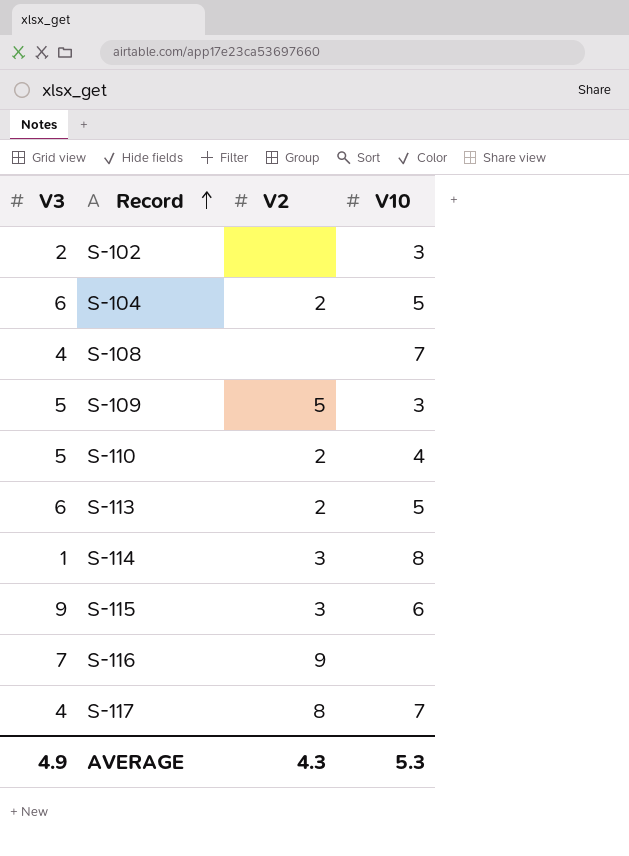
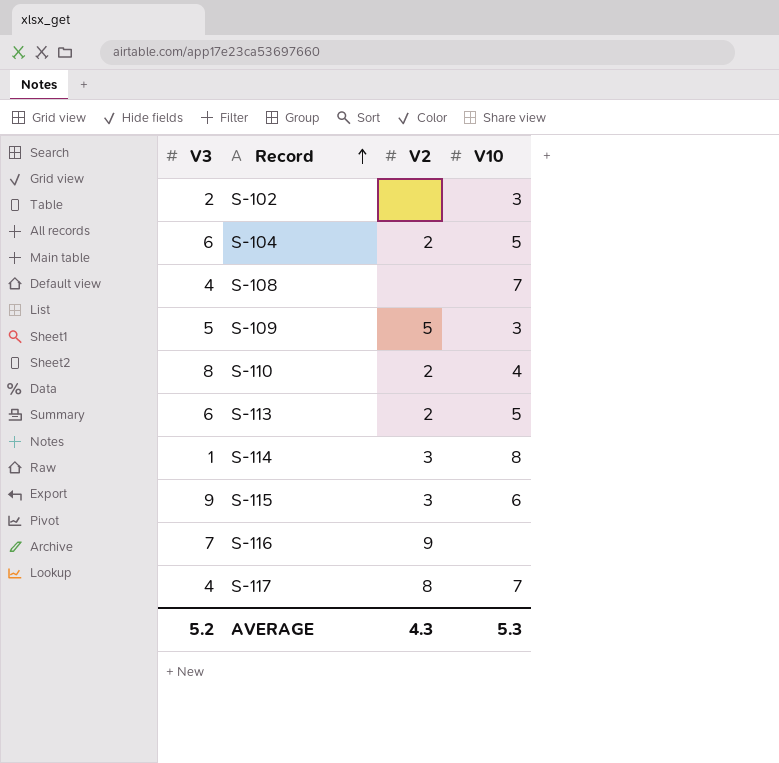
S-110 | V3: 5 -> 8
AVERAGE | V3: 4.9 -> 5.2

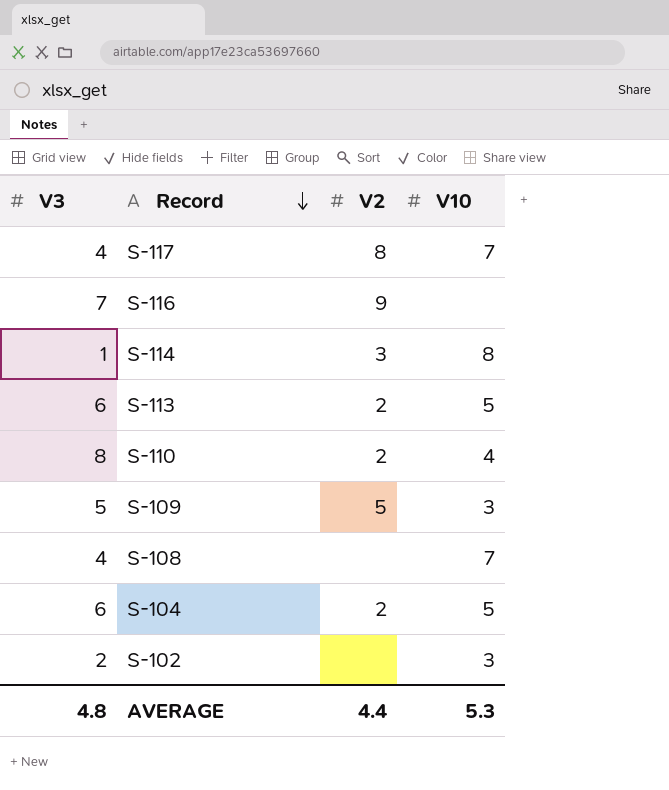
row order: Record ascending -> Record descending
row S-115: 9 | 3 | 6 -> none
AVERAGE | V3: 5.2 -> 4.8
AVERAGE | V2: 4.3 -> 4.4

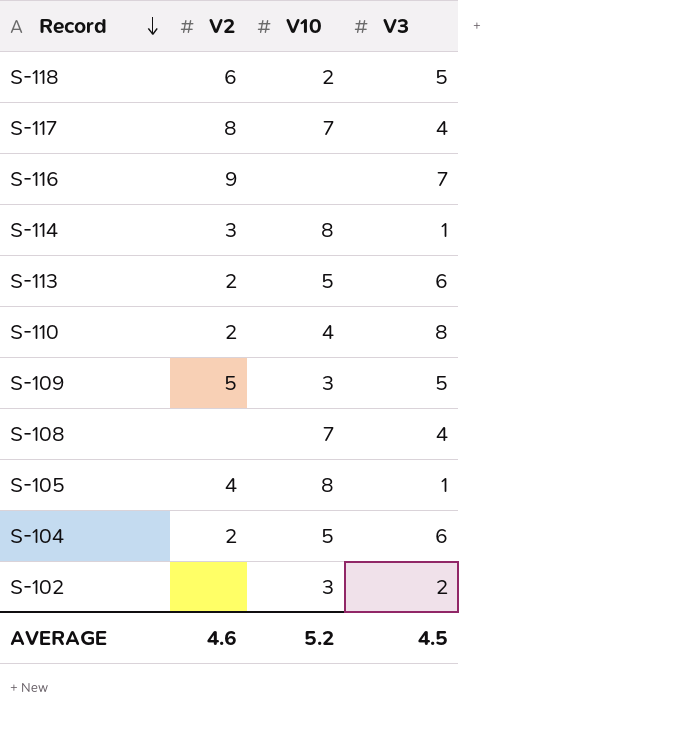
column V3 | position: 1 -> 4
row S-118: none -> 6 | 2 | 5
row S-105: none -> 4 | 8 | 1
AVERAGE | V2: 4.4 -> 4.6
AVERAGE | V10: 5.3 -> 5.2
AVERAGE | V3: 4.8 -> 4.5

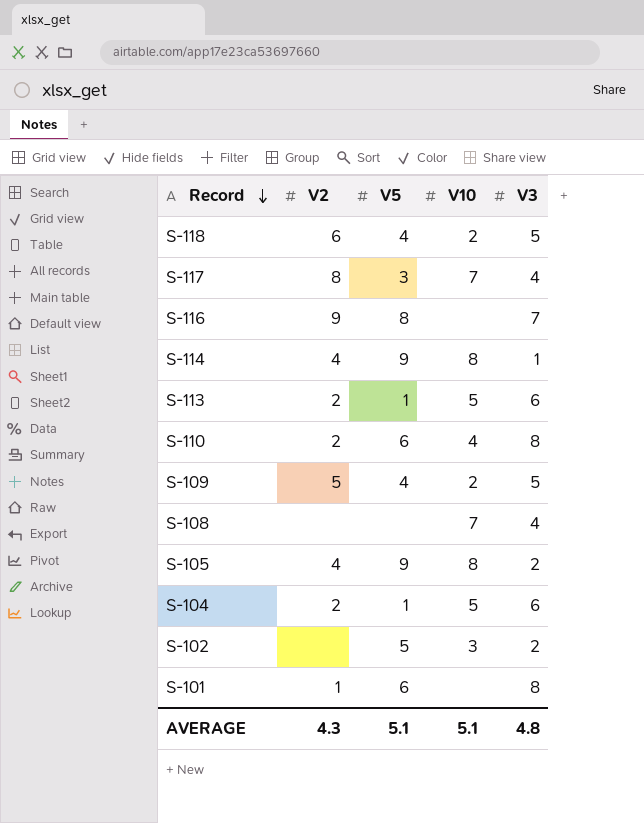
column V5 | position: none -> 3
S-114 | V2: 3 -> 4
S-109 | V10: 3 -> 2
S-105 | V3: 1 -> 2
row S-101: none -> 1 | 6 | none | 8
AVERAGE | V2: 4.6 -> 4.3
AVERAGE | V10: 5.2 -> 5.1
AVERAGE | V3: 4.5 -> 4.8

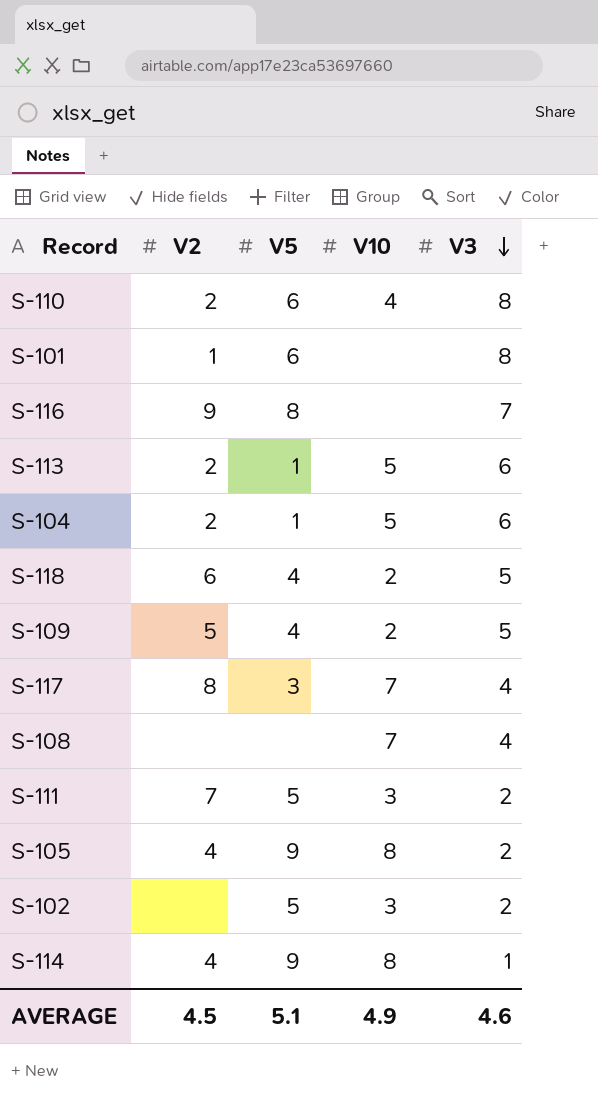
row order: Record descending -> V3 descending
row S-111: none -> 7 | 5 | 3 | 2
AVERAGE | V2: 4.3 -> 4.5
AVERAGE | V10: 5.1 -> 4.9
AVERAGE | V3: 4.8 -> 4.6

